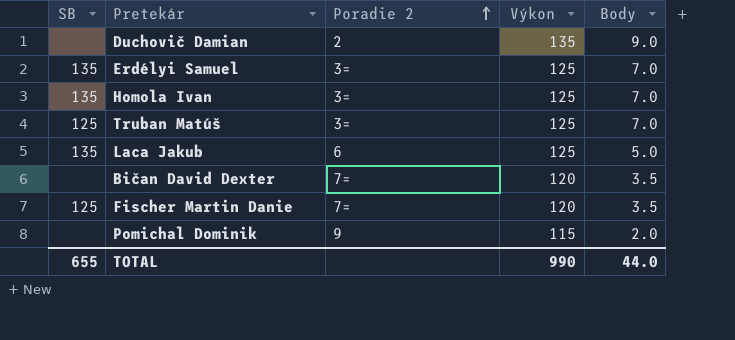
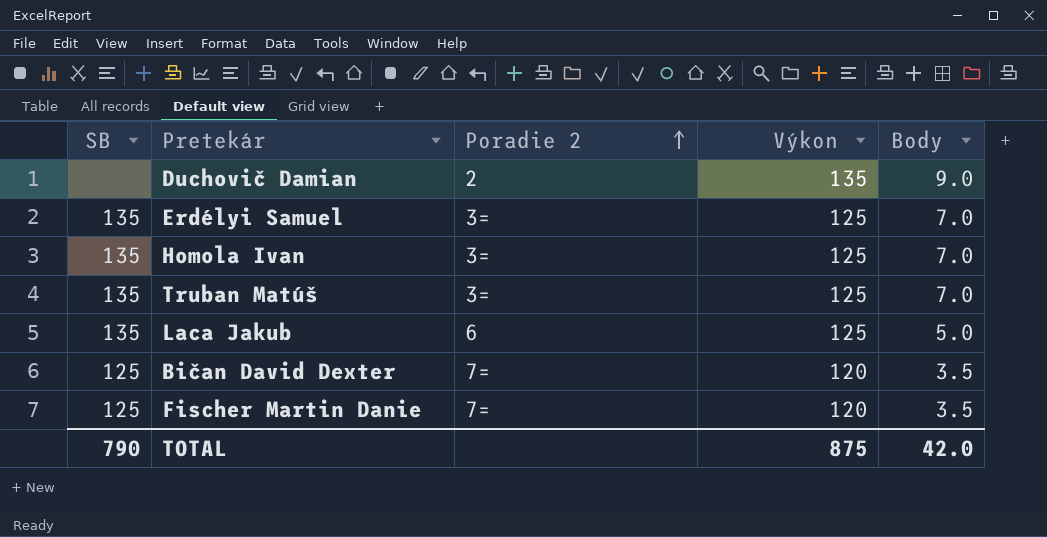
row Pomichal Dominik: none | 9 | 115 | 2.0 -> none
Truban Matúš | SB: 125 -> 135
Bičan David Dexter | SB: none -> 125
TOTAL | SB: 655 -> 790
TOTAL | Výkon: 990 -> 875
TOTAL | Body: 44.0 -> 42.0

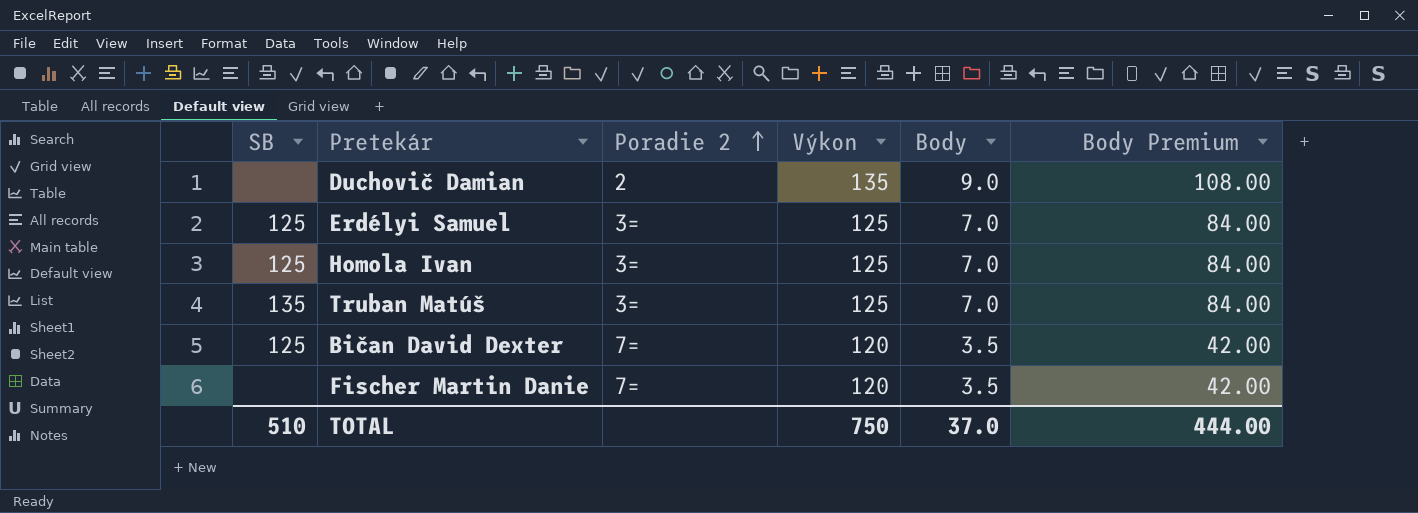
column Body Premium | formula: none -> [Body] * 12
row Laca Jakub: 135 | 6 | 125 | 5.0 -> none
Erdélyi Samuel | SB: 135 -> 125
Homola Ivan | SB: 135 -> 125
Fischer Martin Danie | SB: 125 -> none
TOTAL | SB: 790 -> 510
TOTAL | Výkon: 875 -> 750
TOTAL | Body: 42.0 -> 37.0

